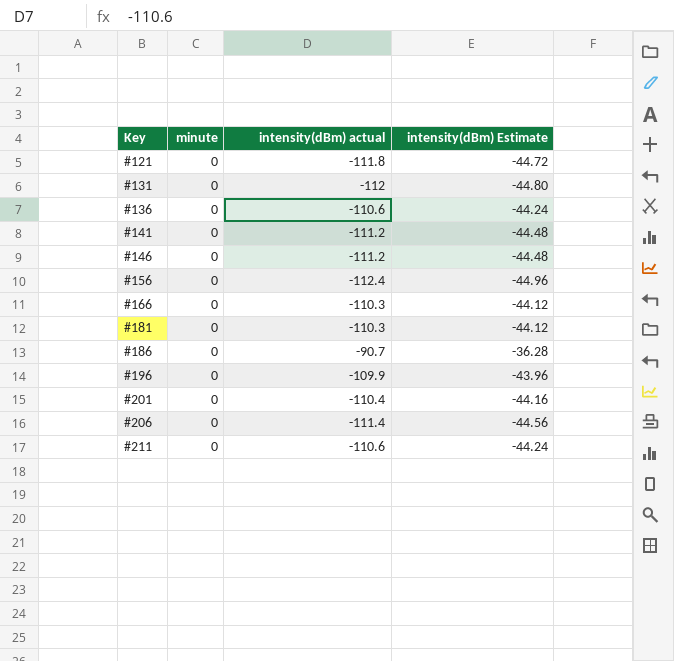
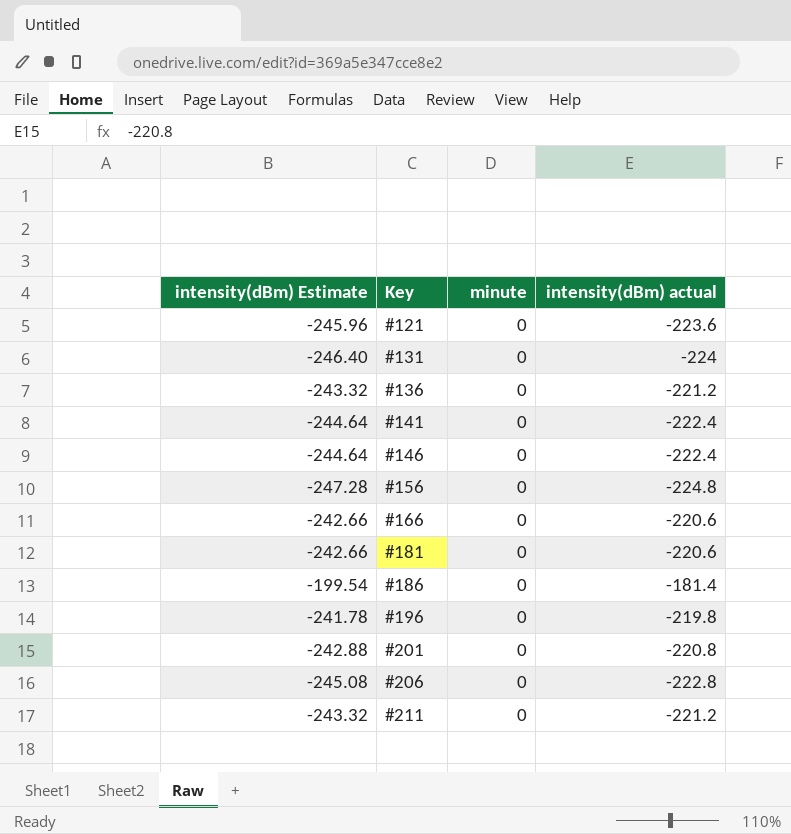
column intensity(dBm) Estimate | formula: [intensity(dBm) actual] * 0.4 -> [intensity(dBm) actual] * 1.1
column intensity(dBm) Estimate | position: 4 -> 1
#121 | intensity(dBm) actual: -111.8 -> -223.6
#131 | intensity(dBm) actual: -112 -> -224
#136 | intensity(dBm) actual: -110.6 -> -221.2
#141 | intensity(dBm) actual: -111.2 -> -222.4
#146 | intensity(dBm) actual: -111.2 -> -222.4
#156 | intensity(dBm) actual: -112.4 -> -224.8
#166 | intensity(dBm) actual: -110.3 -> -220.6
#181 | intensity(dBm) actual: -110.3 -> -220.6
#186 | intensity(dBm) actual: -90.7 -> -181.4
#196 | intensity(dBm) actual: -109.9 -> -219.8
#201 | intensity(dBm) actual: -110.4 -> -220.8
#206 | intensity(dBm) actual: -111.4 -> -222.8
#211 | intensity(dBm) actual: -110.6 -> -221.2

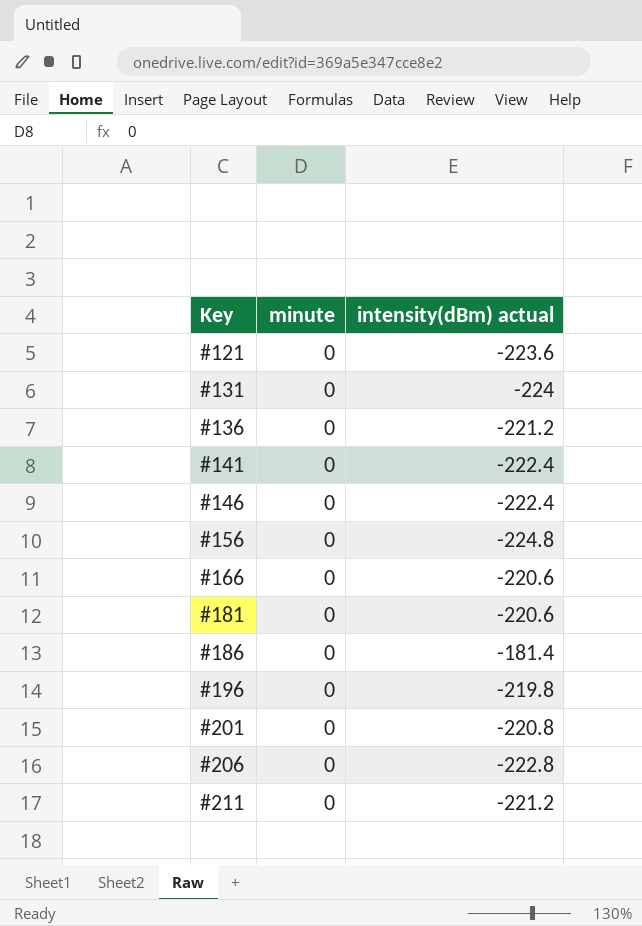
column intensity(dBm) Estimate | formula: [intensity(dBm) actual] * 1.1 -> none

